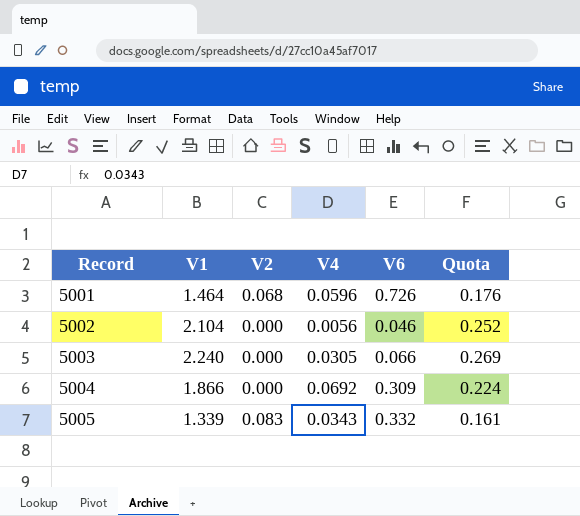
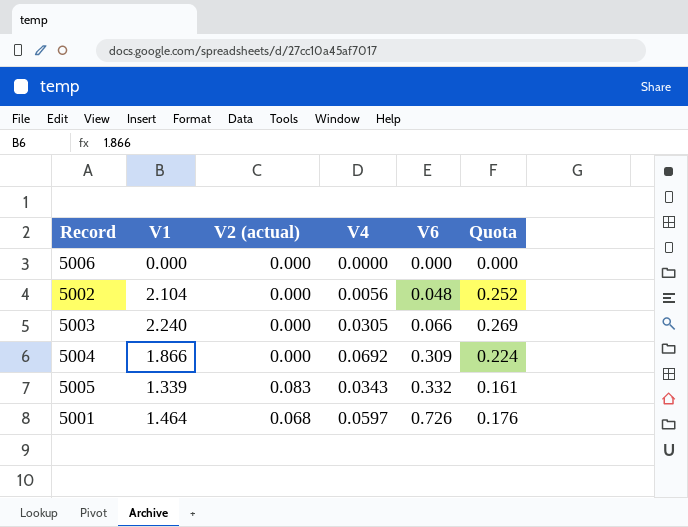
row order: Record ascending -> V6 ascending
column name: V2 -> V2 (actual)
row 5006: none -> 0.000 | 0.000 | 0.0000 | 0.000 | 0.000
5002 | V6: 0.046 -> 0.048
5001 | V4: 0.0596 -> 0.0597

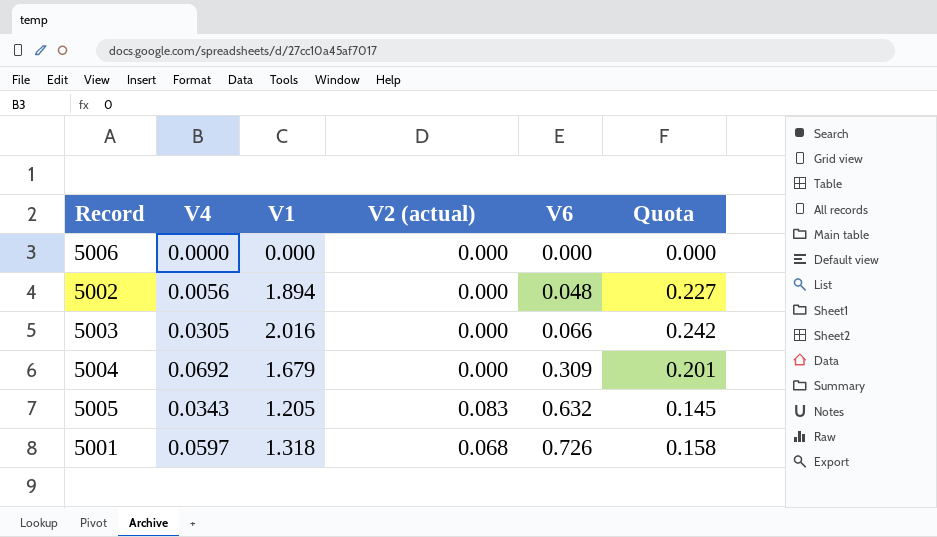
column V4 | position: 4 -> 2
5002 | V1: 2.104 -> 1.894
5002 | Quota: 0.252 -> 0.227
5003 | V1: 2.240 -> 2.016
5003 | Quota: 0.269 -> 0.242
5004 | V1: 1.866 -> 1.679
5004 | Quota: 0.224 -> 0.201
5005 | V1: 1.339 -> 1.205
5005 | V6: 0.332 -> 0.632
5005 | Quota: 0.161 -> 0.145
5001 | V1: 1.464 -> 1.318
5001 | Quota: 0.176 -> 0.158

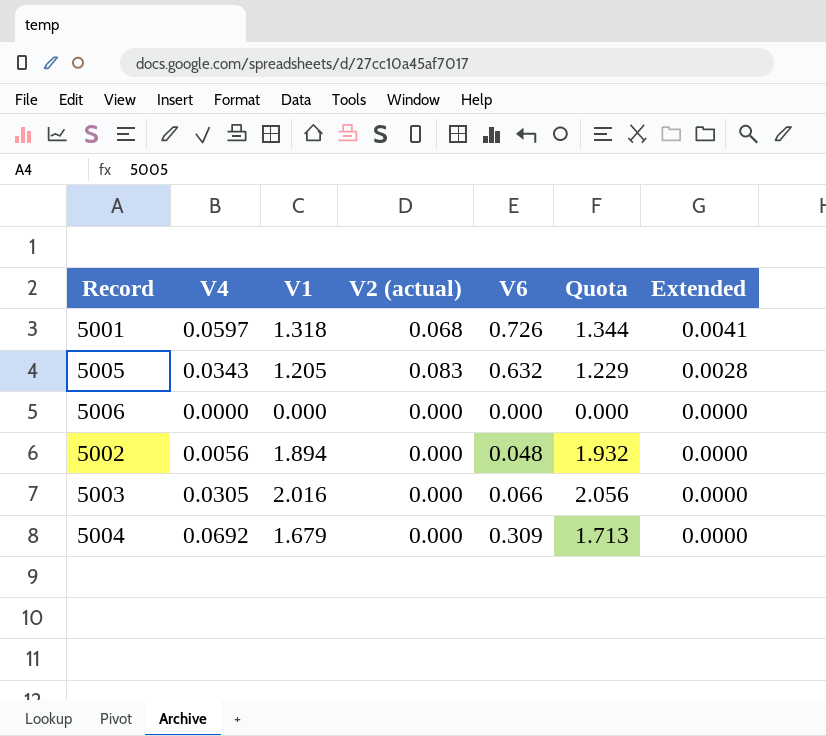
row order: V6 ascending -> Extended descending
column Quota | formula: [V1] * 0.12 -> [V1] * 1.02
column Extended | formula: none -> [V4] * [V2 (actual)]

